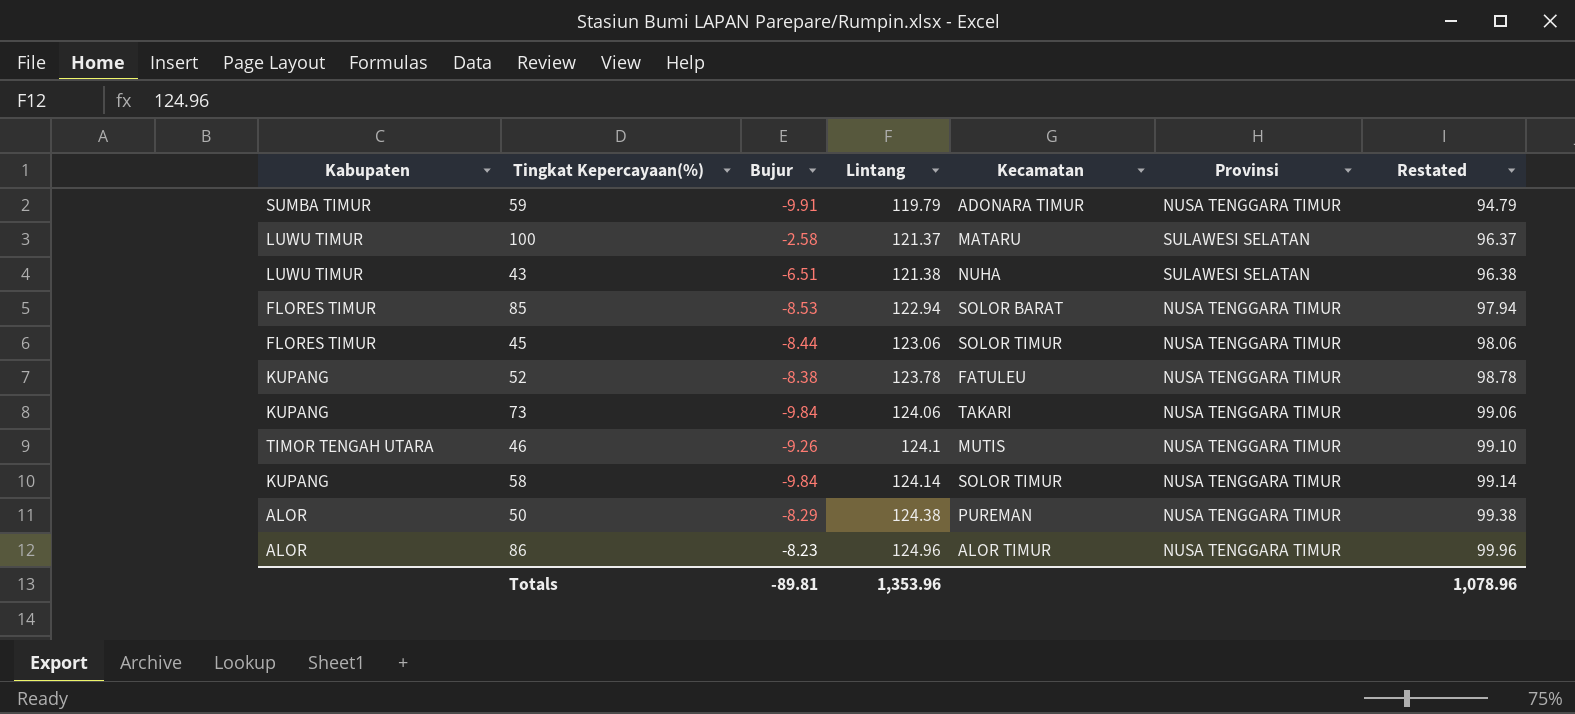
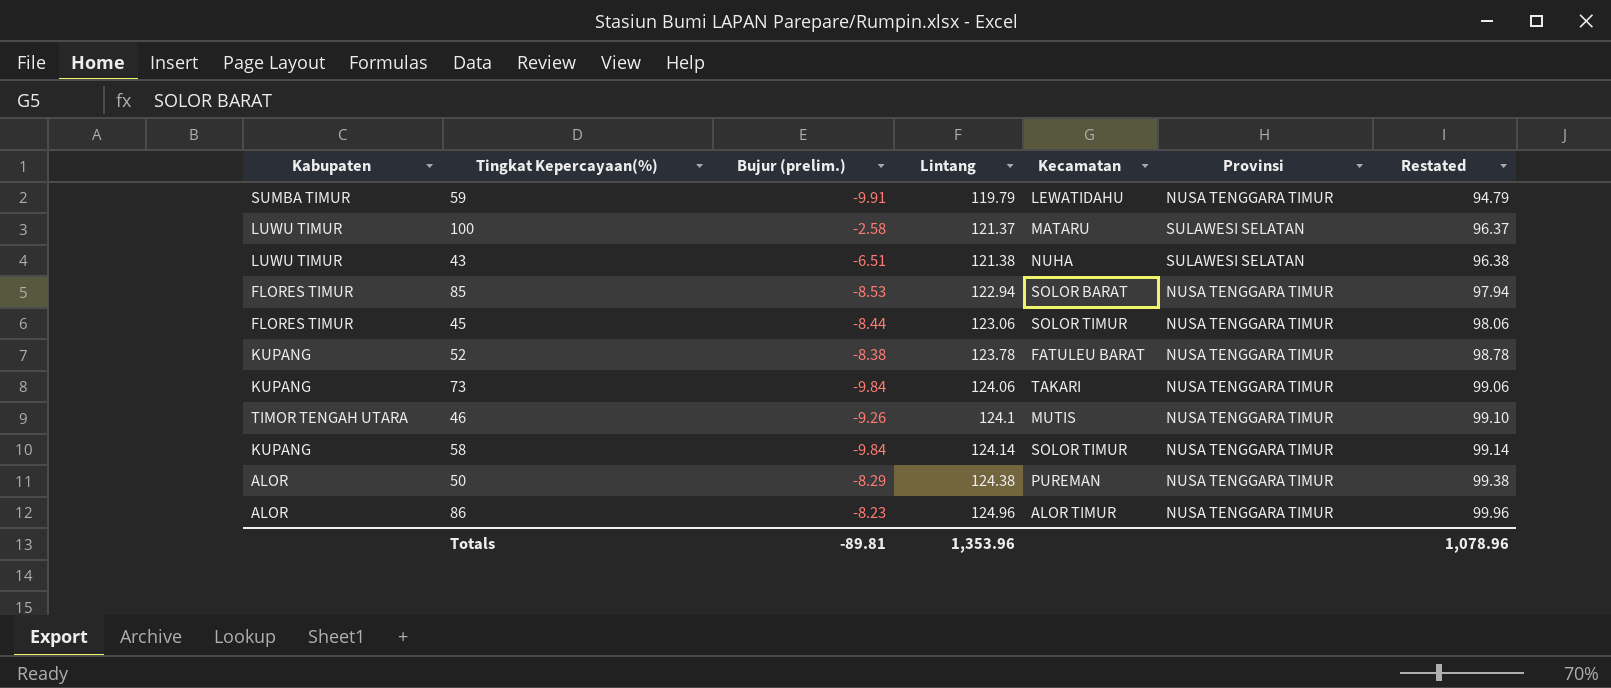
column name: Bujur -> Bujur (prelim.)
59 | Kecamatan: ADONARA TIMUR -> LEWATIDAHU
52 | Kecamatan: FATULEU -> FATULEU BARAT

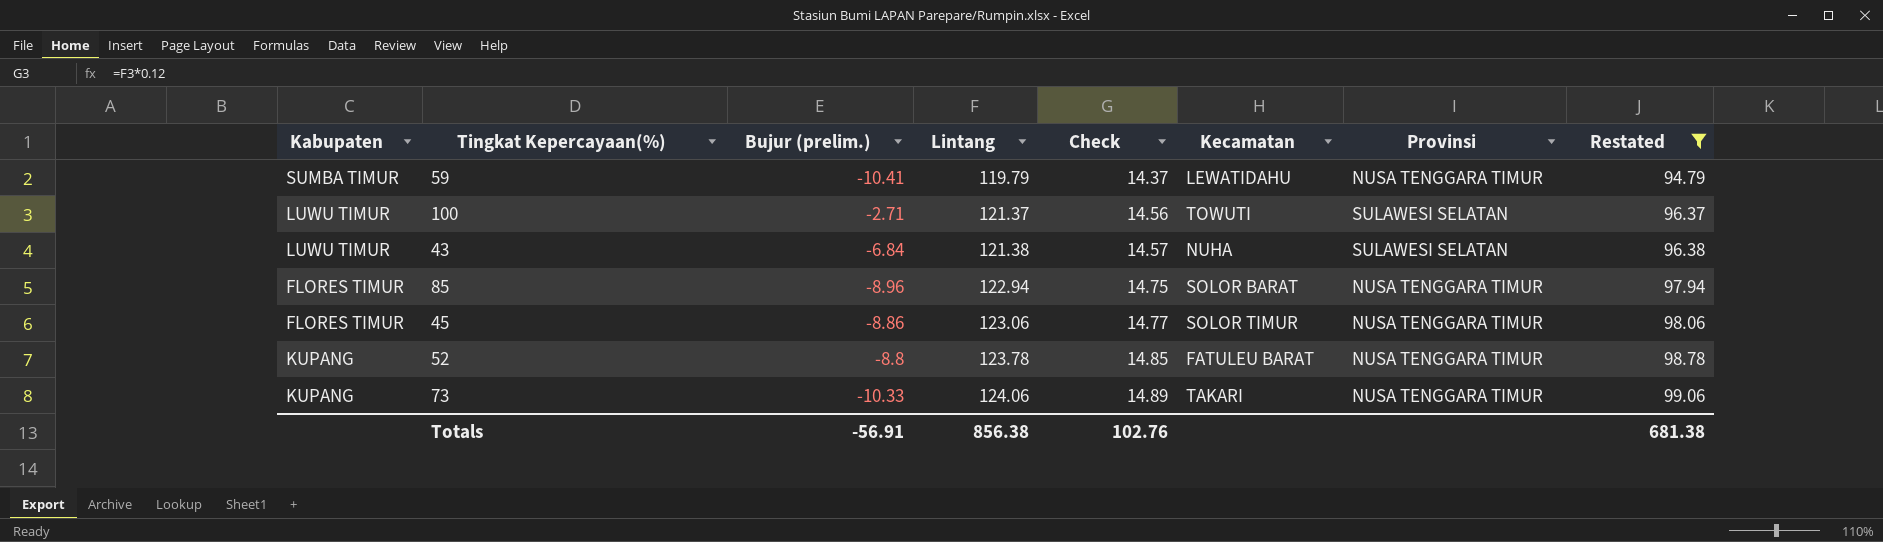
filter: none -> Restated <= 99.06
column Check | formula: none -> [Lintang] * 0.12
59 | Bujur (prelim.): -9.91 -> -10.41
100 | Bujur (prelim.): -2.58 -> -2.71
100 | Kecamatan: MATARU -> TOWUTI
43 | Bujur (prelim.): -6.51 -> -6.84
85 | Bujur (prelim.): -8.53 -> -8.96
45 | Bujur (prelim.): -8.44 -> -8.86
52 | Bujur (prelim.): -8.38 -> -8.8
73 | Bujur (prelim.): -9.84 -> -10.33
Totals | Bujur (prelim.): -89.81 -> -56.91
Totals | Lintang: 1,353.96 -> 856.38
Totals | Restated: 1,078.96 -> 681.38

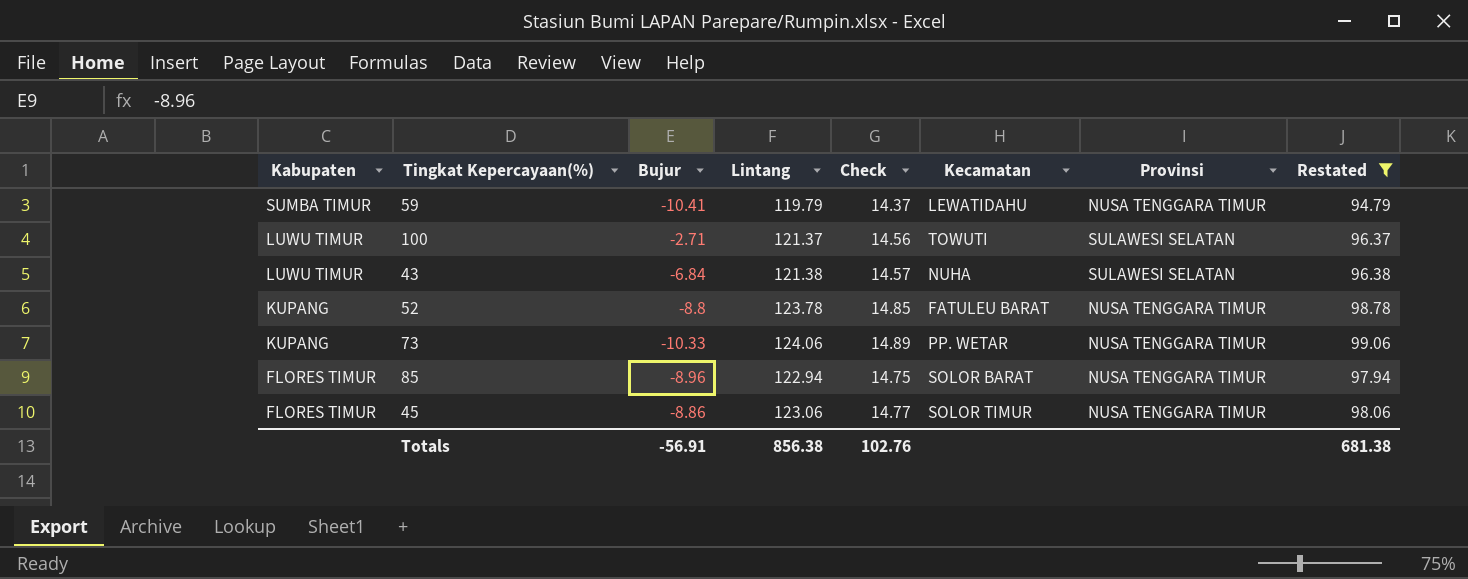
row order: Lintang ascending -> Kabupaten descending
column name: Bujur (prelim.) -> Bujur
73 | Kecamatan: TAKARI -> PP. WETAR

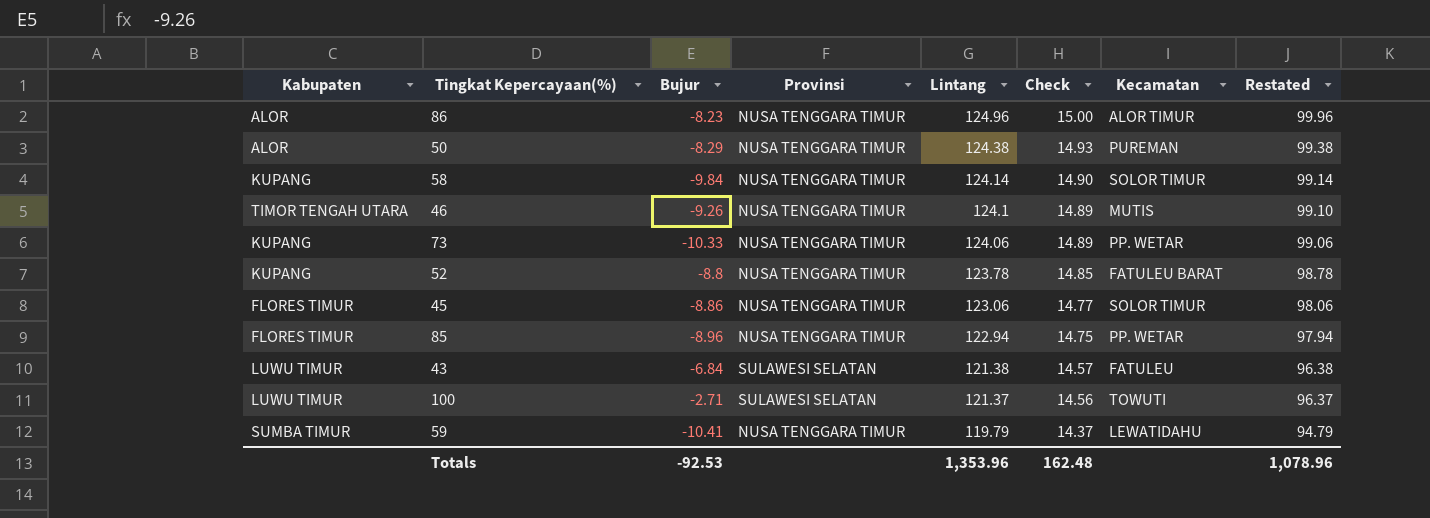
filter: Restated <= 99.06 -> none
row order: Kabupaten descending -> Lintang descending
column Provinsi | position: 7 -> 4
85 | Kecamatan: SOLOR BARAT -> PP. WETAR
43 | Kecamatan: NUHA -> FATULEU
Totals | Bujur: -56.91 -> -92.53
Totals | Lintang: 856.38 -> 1,353.96
Totals | Check: 102.76 -> 162.48
Totals | Restated: 681.38 -> 1,078.96

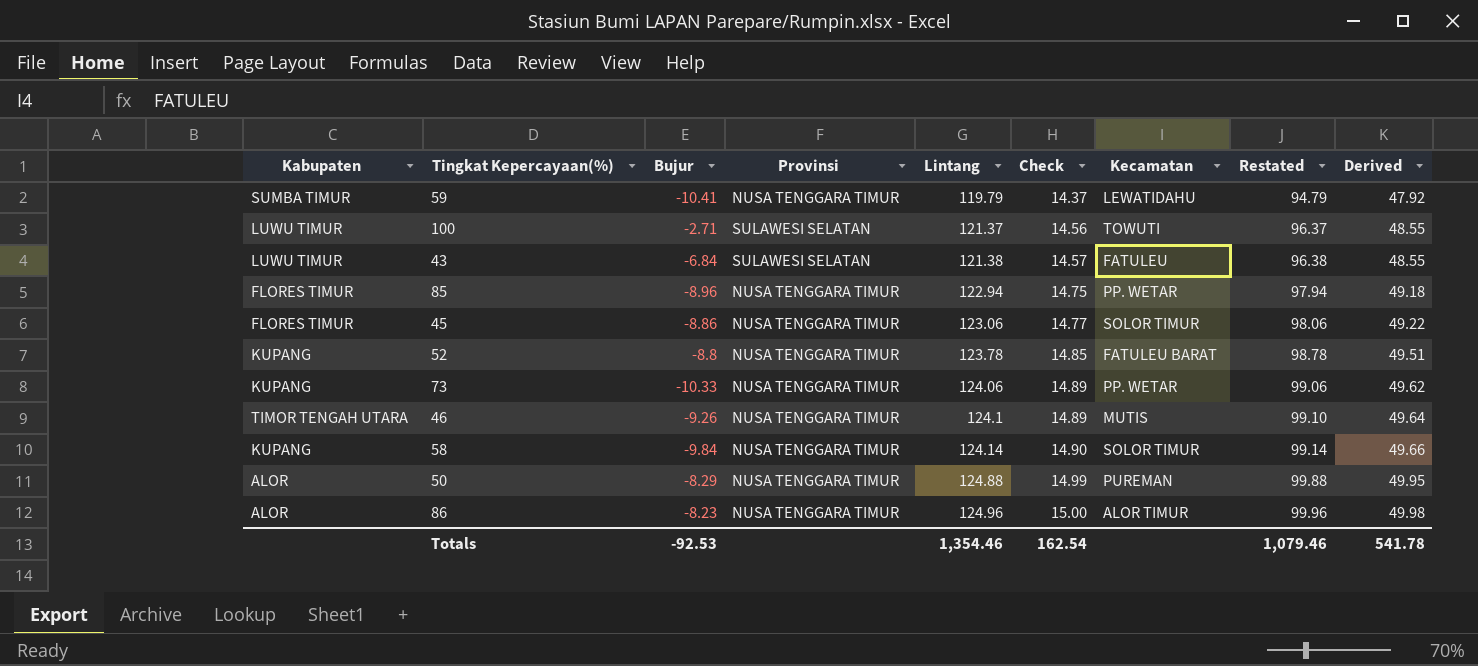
row order: Lintang descending -> Lintang ascending
column Derived | formula: none -> [Lintang] * 0.4
50 | Lintang: 124.38 -> 124.88
50 | Check: 14.93 -> 14.99
50 | Restated: 99.38 -> 99.88
Totals | Lintang: 1,353.96 -> 1,354.46
Totals | Check: 162.48 -> 162.54
Totals | Restated: 1,078.96 -> 1,079.46

